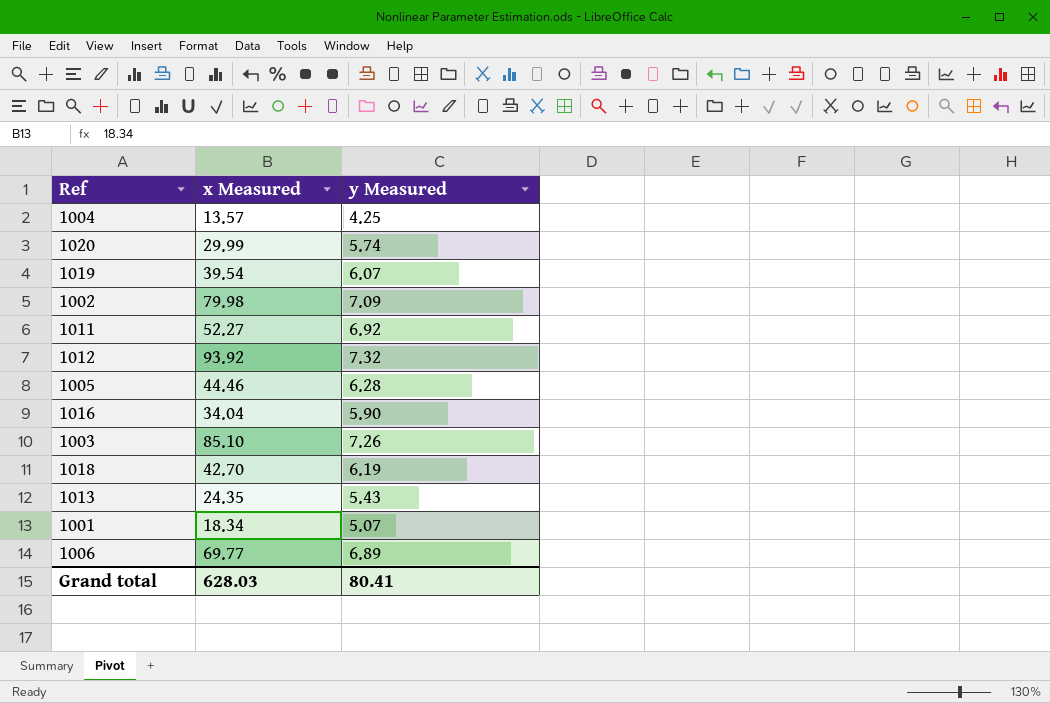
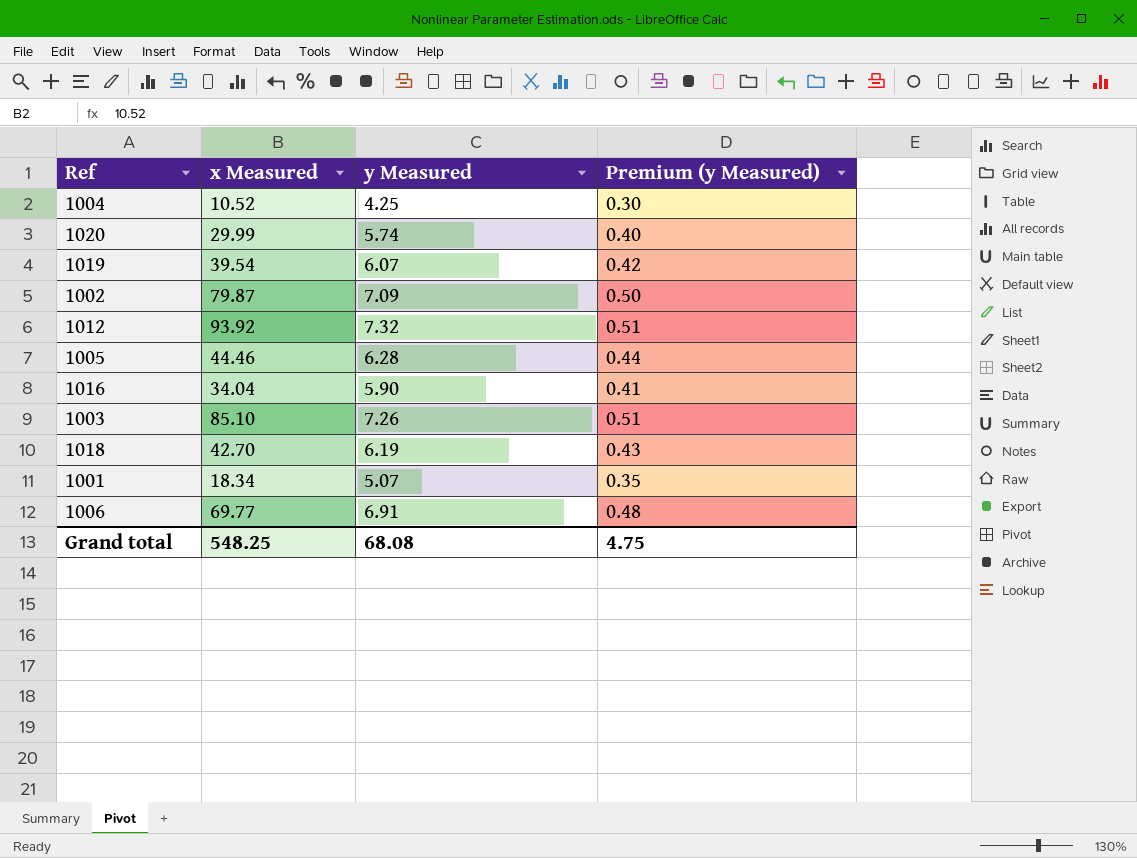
column Premium (y Measured) | formula: none -> [y Measured] * 0.07
row 1011: 52.27 | 6.92 -> none
row 1013: 24.35 | 5.43 -> none
1004 | x Measured: 13.57 -> 10.52
1002 | x Measured: 79.98 -> 79.87
1006 | y Measured: 6.89 -> 6.91
Grand total | x Measured: 628.03 -> 548.25
Grand total | y Measured: 80.41 -> 68.08

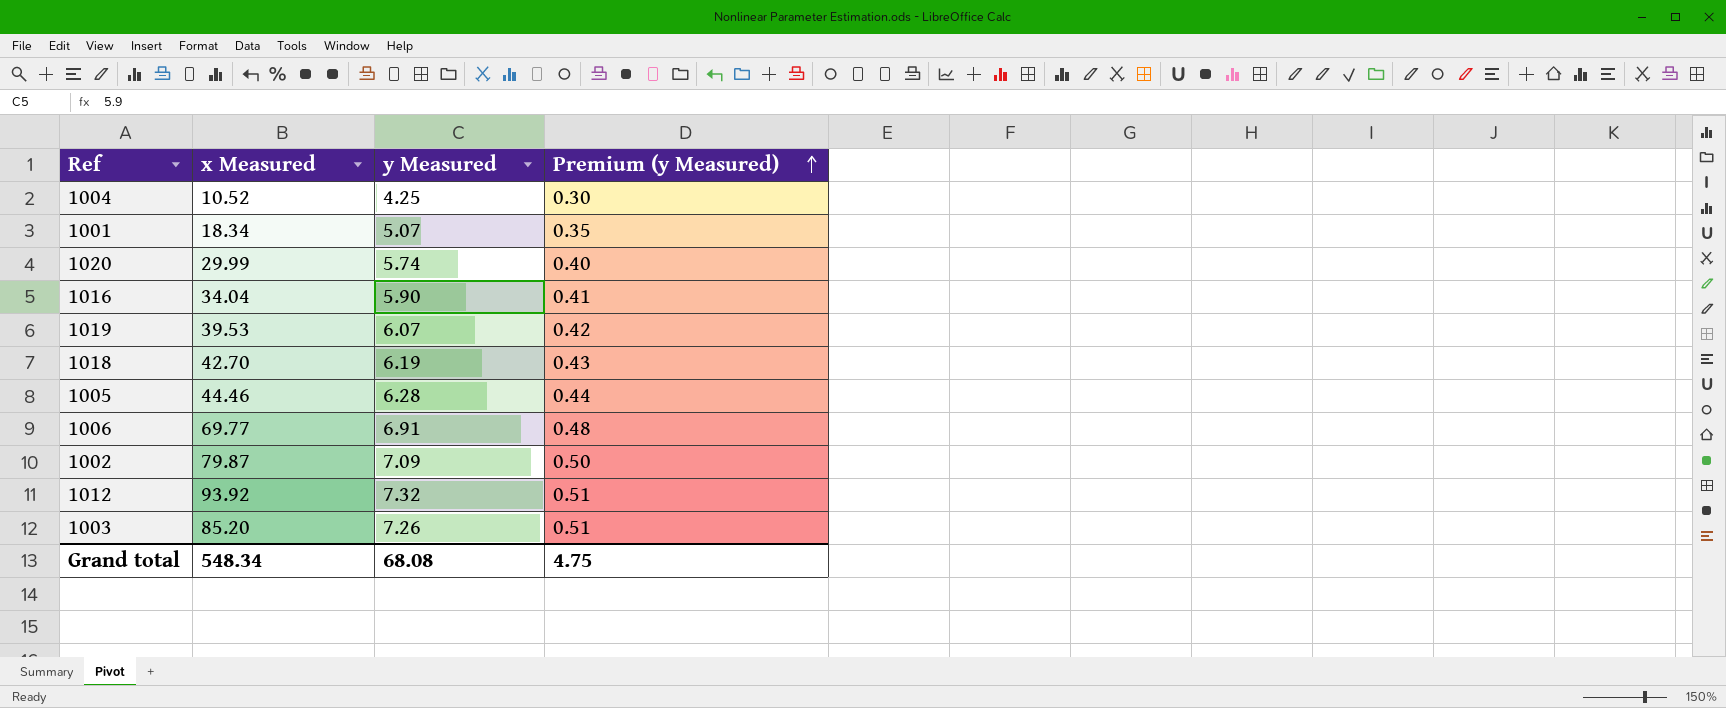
row order: none -> Premium (y Measured) ascending
1019 | x Measured: 39.54 -> 39.53
1003 | x Measured: 85.10 -> 85.20
Grand total | x Measured: 548.25 -> 548.34

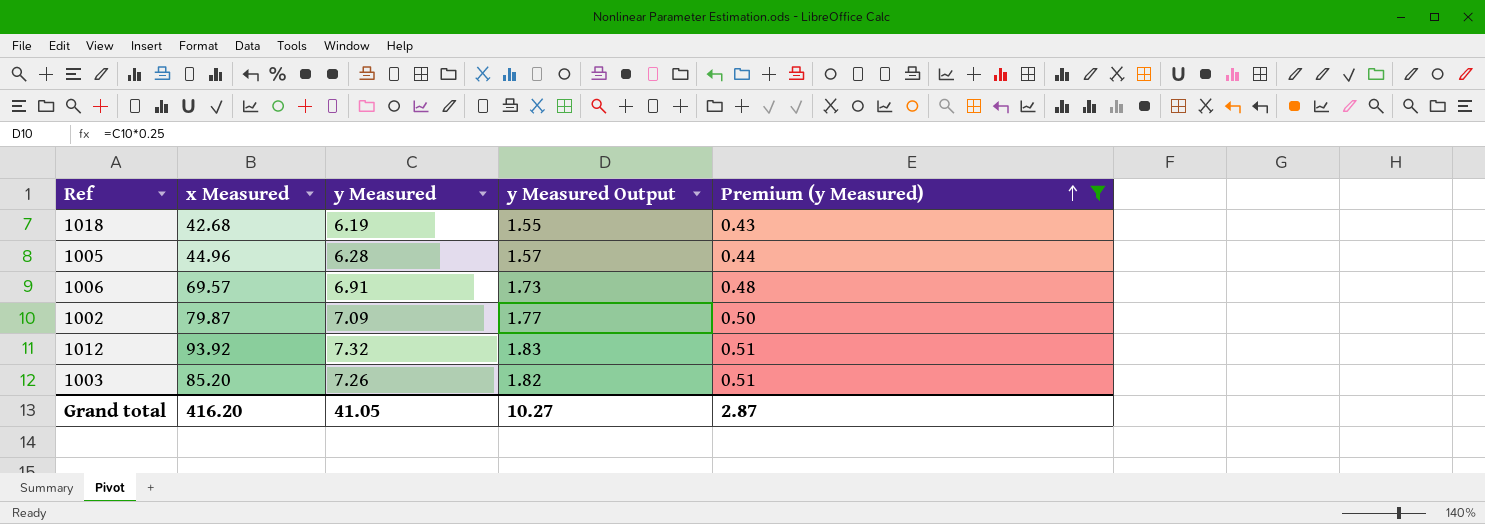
filter: none -> Premium (y Measured) >= 0.43
column y Measured Output | formula: none -> [y Measured] * 0.25
1018 | x Measured: 42.70 -> 42.68
1005 | x Measured: 44.46 -> 44.96
1006 | x Measured: 69.77 -> 69.57
Grand total | x Measured: 548.34 -> 416.20
Grand total | y Measured: 68.08 -> 41.05
Grand total | Premium (y Measured): 4.75 -> 2.87

